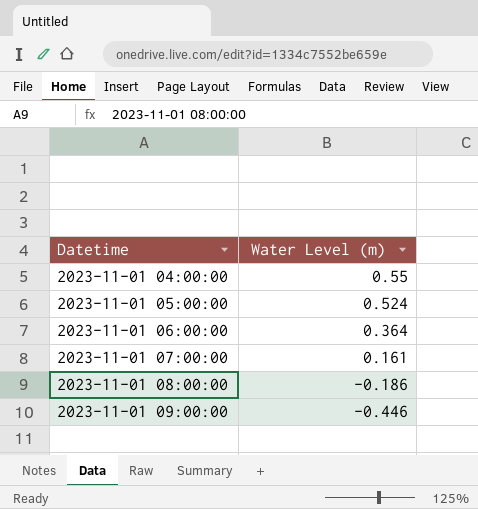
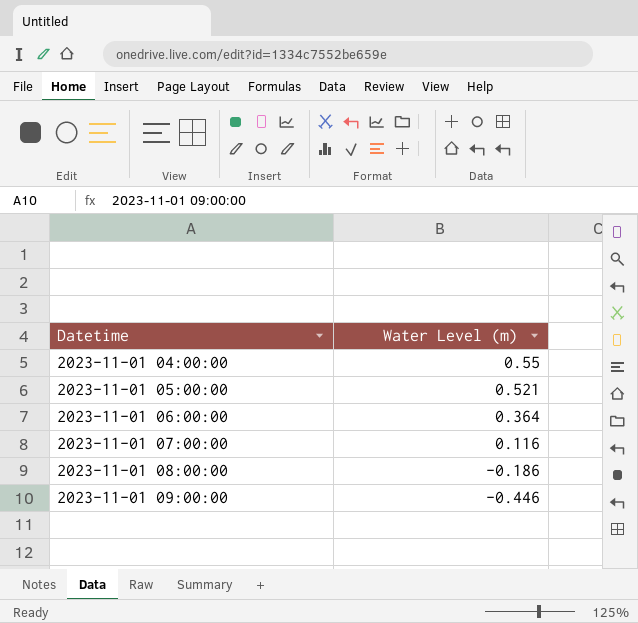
2023-11-01 05:00:00 | Water Level (m): 0.524 -> 0.521
2023-11-01 07:00:00 | Water Level (m): 0.161 -> 0.116

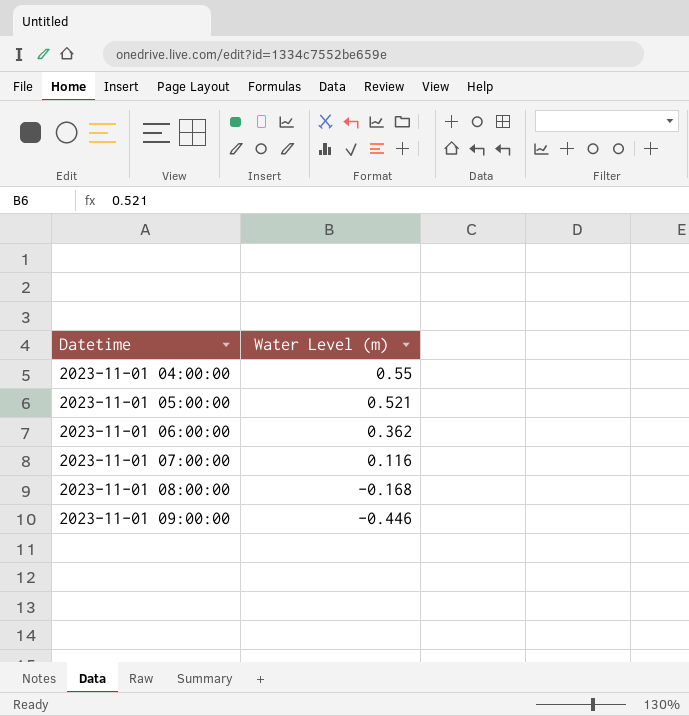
2023-11-01 06:00:00 | Water Level (m): 0.364 -> 0.362
2023-11-01 08:00:00 | Water Level (m): -0.186 -> -0.168

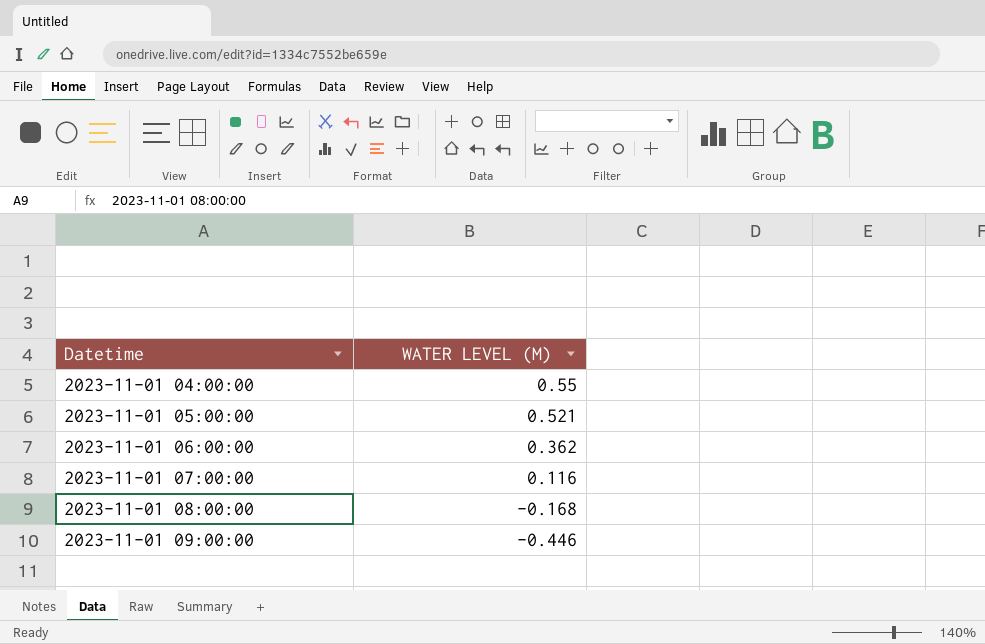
column name: Water Level (m) -> WATER LEVEL (M)

